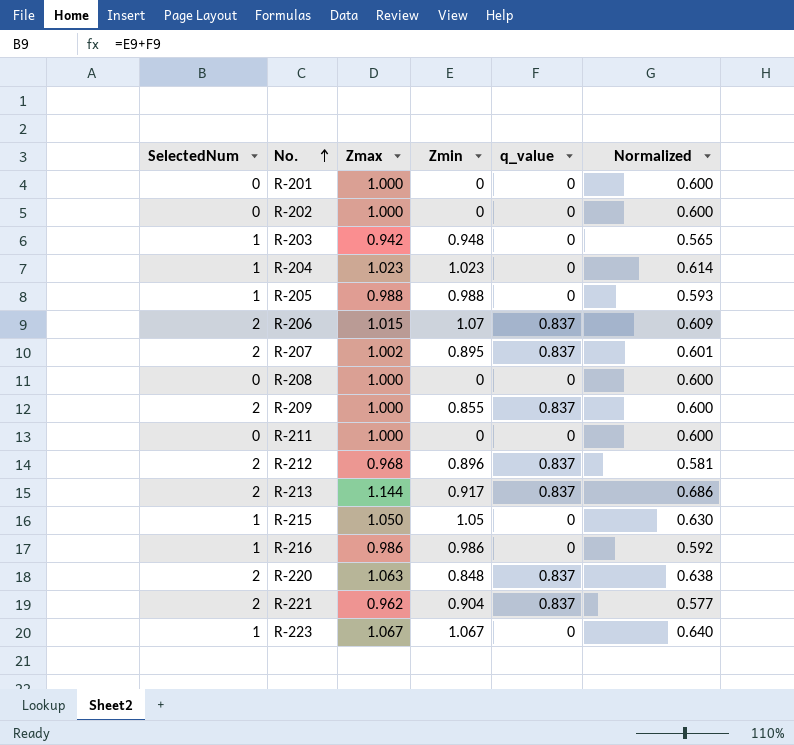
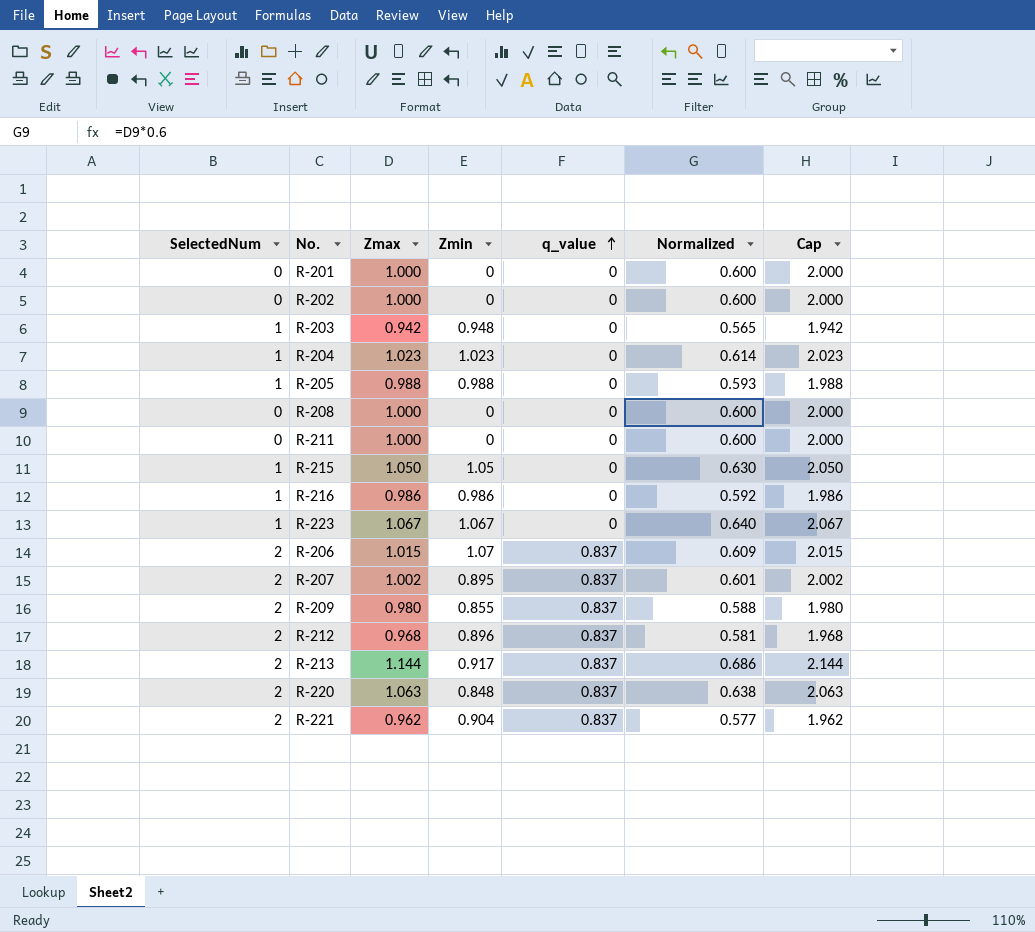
row order: No. ascending -> q_value ascending
column Cap | formula: none -> [Zmax] + 1
R-209 | Zmax: 1.000 -> 0.980
R-209 | Normalized: 0.600 -> 0.588

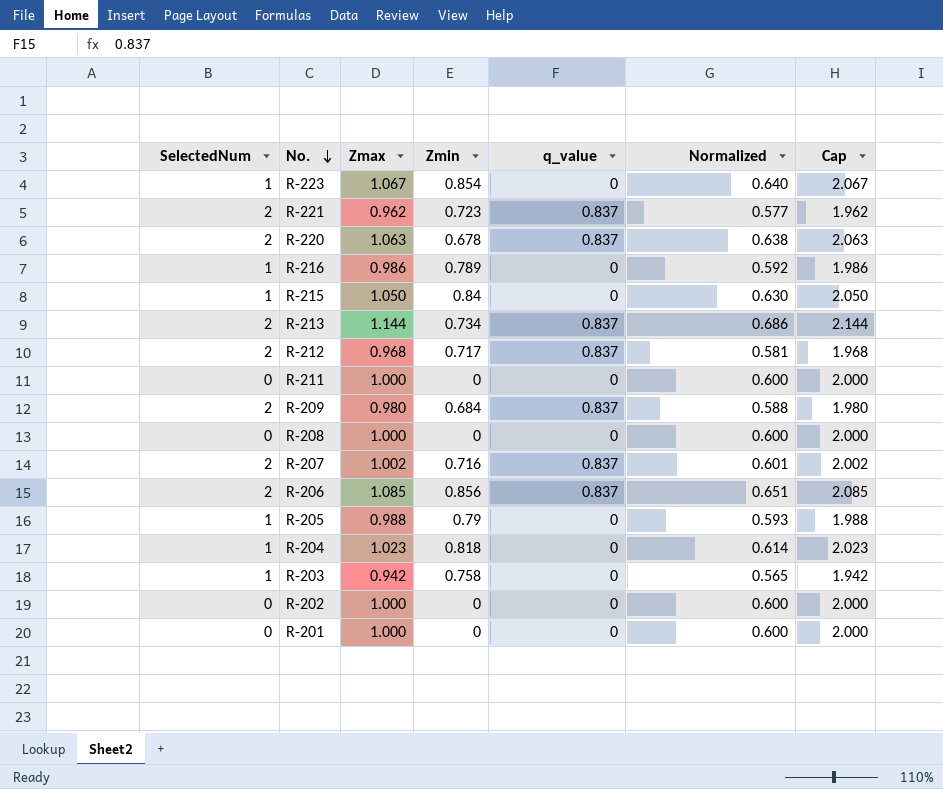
row order: q_value ascending -> No. descending
R-223 | Zmin: 1.067 -> 0.854
R-221 | Zmin: 0.904 -> 0.723
R-220 | Zmin: 0.848 -> 0.678
R-216 | Zmin: 0.986 -> 0.789
R-215 | Zmin: 1.05 -> 0.84
R-213 | Zmin: 0.917 -> 0.734
R-212 | Zmin: 0.896 -> 0.717
R-209 | Zmin: 0.855 -> 0.684
R-207 | Zmin: 0.895 -> 0.716
R-206 | Zmax: 1.015 -> 1.085
R-206 | Zmin: 1.07 -> 0.856
R-206 | Normalized: 0.609 -> 0.651
R-206 | Cap: 2.015 -> 2.085
R-205 | Zmin: 0.988 -> 0.79
R-204 | Zmin: 1.023 -> 0.818
R-203 | Zmin: 0.948 -> 0.758

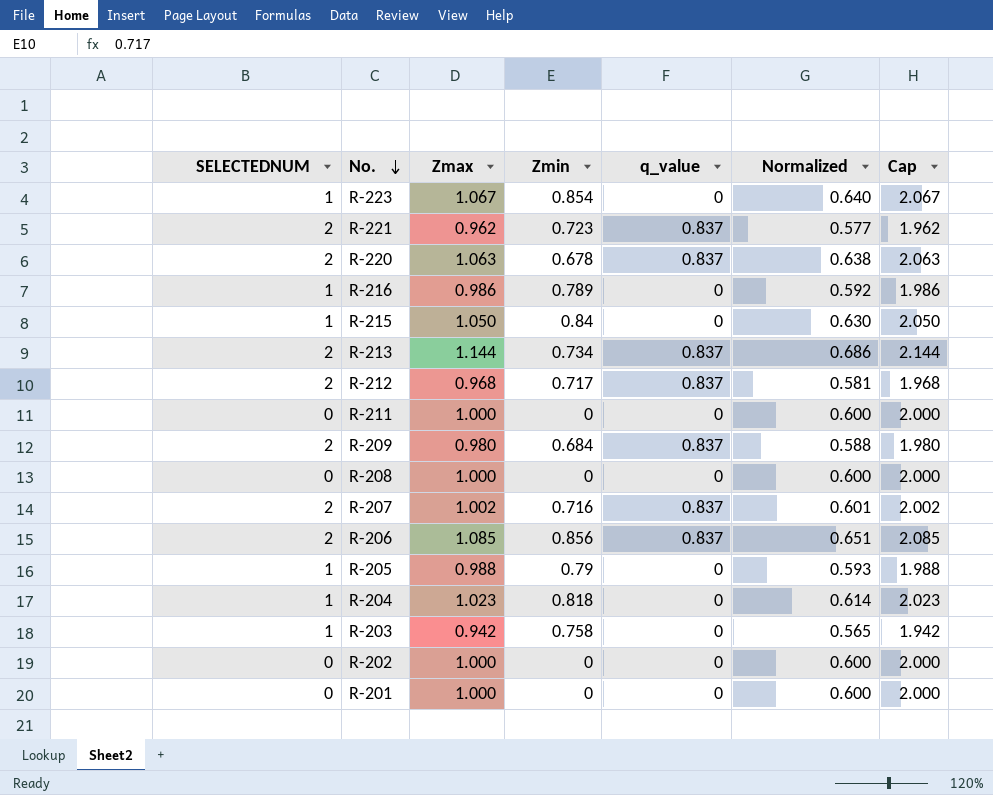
column name: SelectedNum -> SELECTEDNUM

